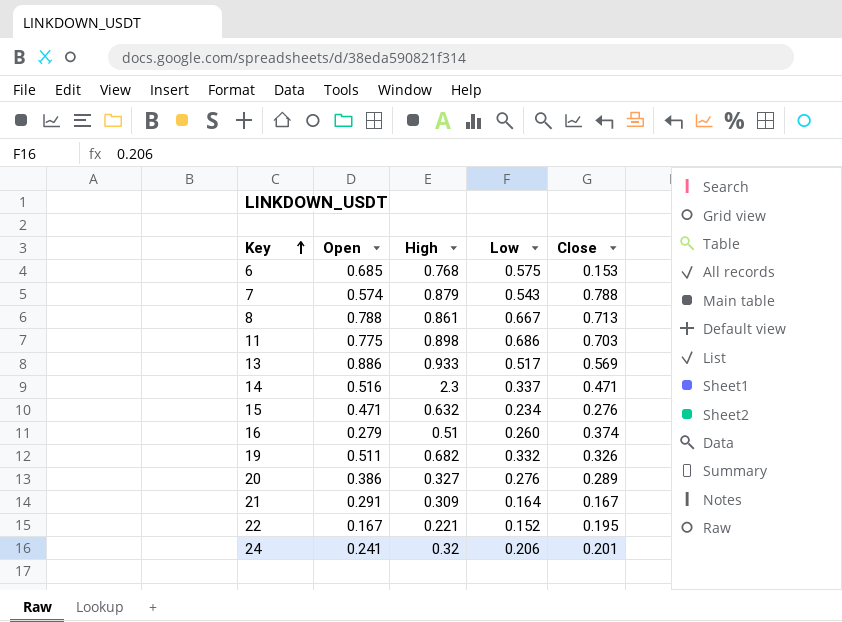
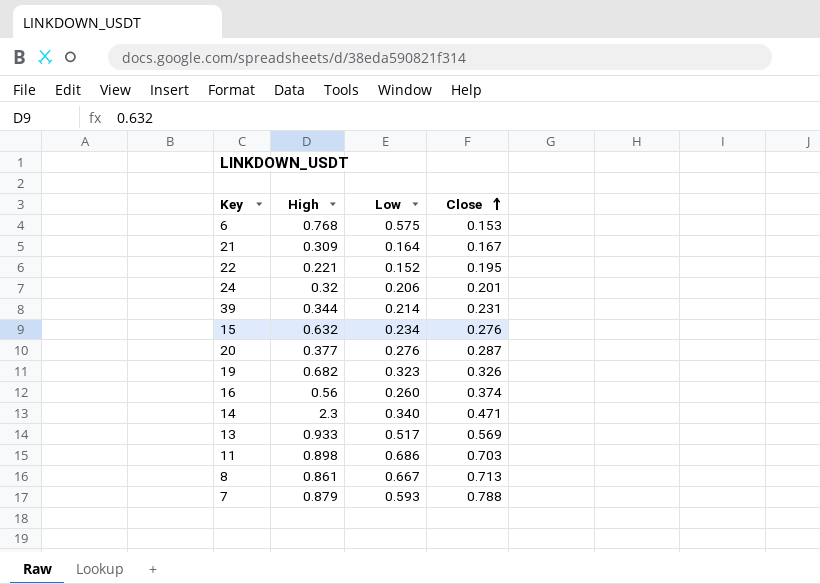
row order: Key ascending -> Close ascending
column Open | position: 2 -> none
row 39: none -> 0.344 | 0.214 | 0.231
20 | High: 0.327 -> 0.377
20 | Close: 0.289 -> 0.287
19 | Low: 0.332 -> 0.323
16 | High: 0.51 -> 0.56
14 | Low: 0.337 -> 0.340
7 | Low: 0.543 -> 0.593

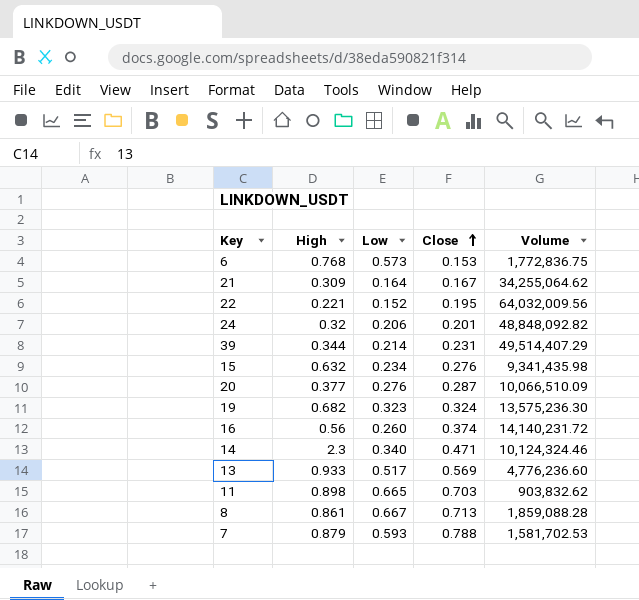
column Volume | position: none -> 5
6 | Low: 0.575 -> 0.573
19 | Close: 0.326 -> 0.324
11 | Low: 0.686 -> 0.665

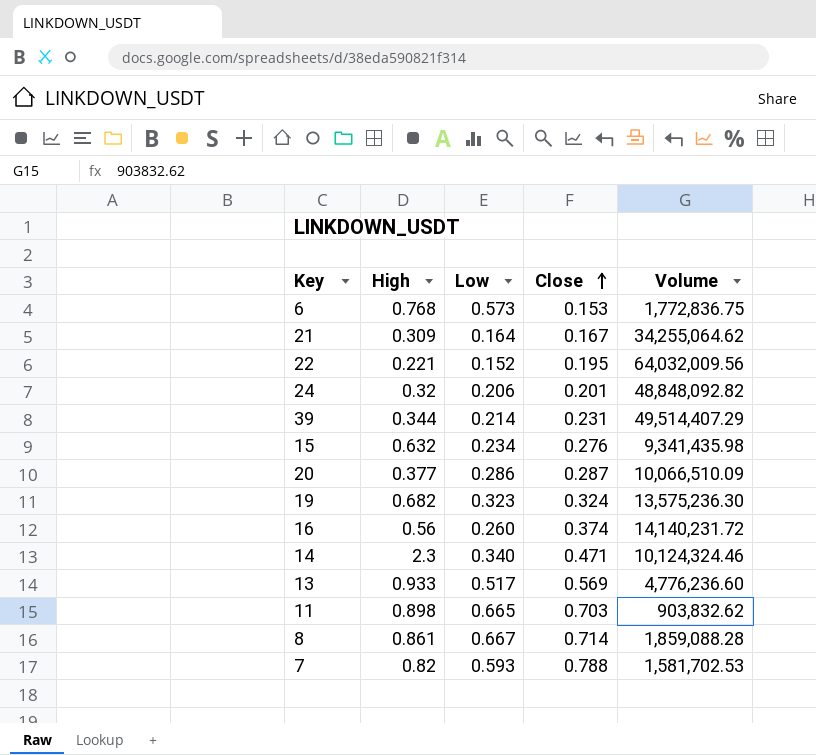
20 | Low: 0.276 -> 0.286
8 | Close: 0.713 -> 0.714
7 | High: 0.879 -> 0.82

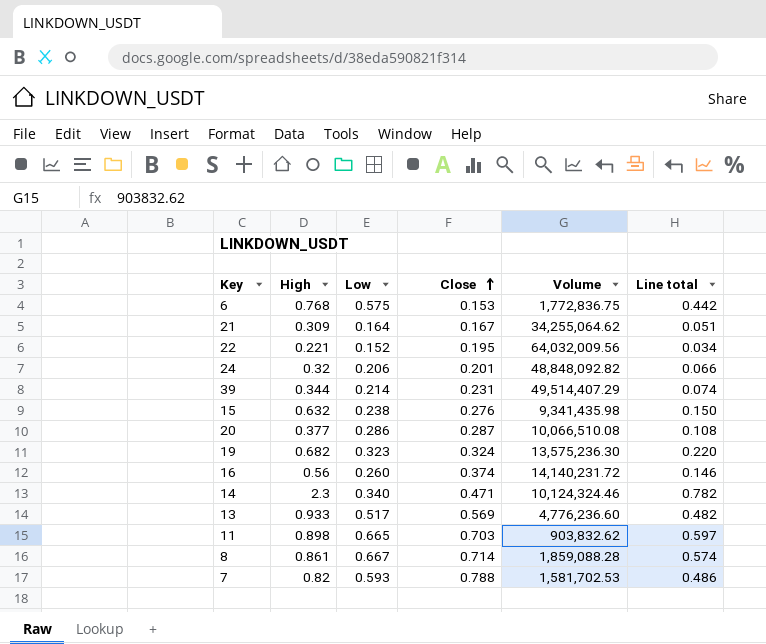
column Line total | formula: none -> [High] * [Low]
6 | Low: 0.573 -> 0.575
15 | Low: 0.234 -> 0.238
20 | Volume: 10,066,510.09 -> 10,066,510.08

